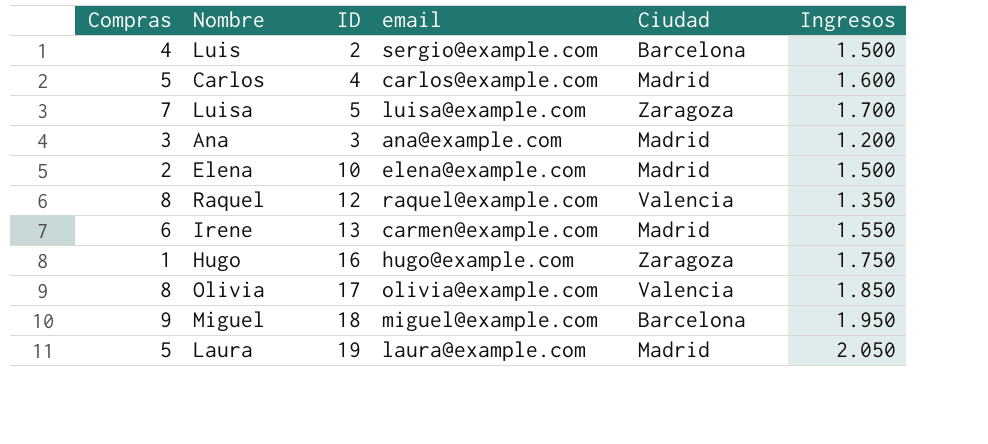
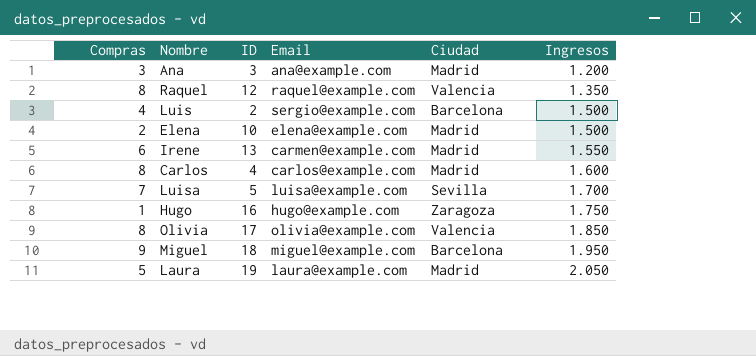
row order: none -> Ingresos ascending
column name: email -> Email
Carlos | Compras: 5 -> 8
Luisa | Ciudad: Zaragoza -> Sevilla

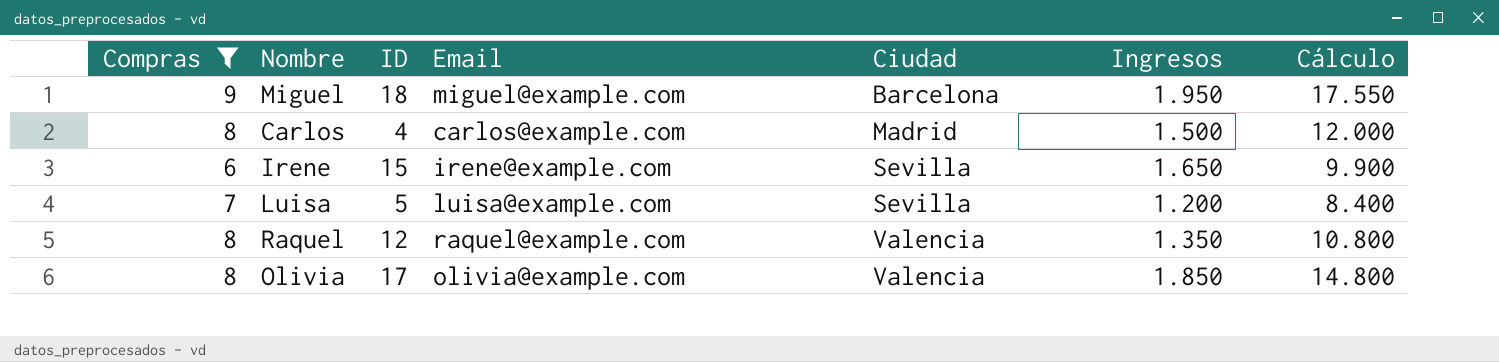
filter: none -> Compras >= 6
row order: Ingresos ascending -> Ciudad ascending
column Cálculo | formula: none -> [Compras] * [Ingresos]
Carlos | Ingresos: 1.600 -> 1.500
Irene | ID: 13 -> 15
Irene | Email: carmen@example.com -> irene@example.com
Irene | Ciudad: Madrid -> Sevilla
Irene | Ingresos: 1.550 -> 1.650
Luisa | Ingresos: 1.700 -> 1.200

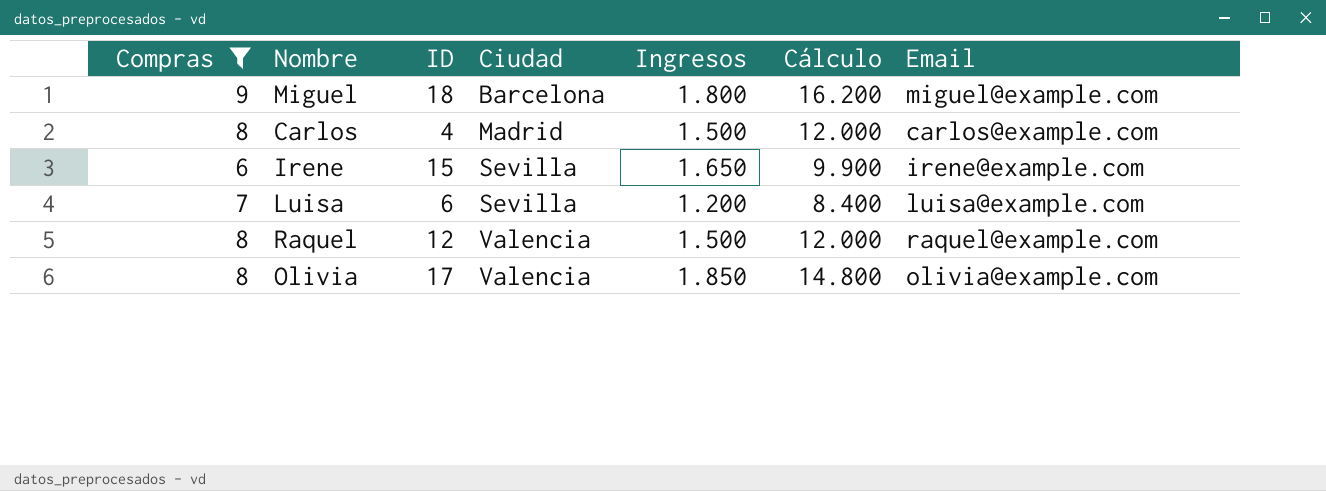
column Email | position: 4 -> 7
Miguel | Ingresos: 1.950 -> 1.800
Miguel | Cálculo: 17.550 -> 16.200
Luisa | ID: 5 -> 6
Raquel | Ingresos: 1.350 -> 1.500
Raquel | Cálculo: 10.800 -> 12.000

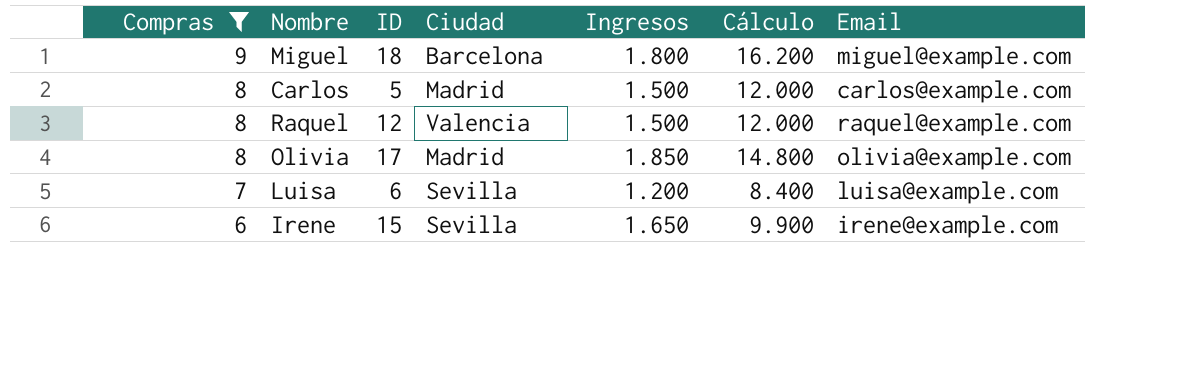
row order: Ciudad ascending -> Compras descending
Carlos | ID: 4 -> 5
Olivia | Ciudad: Valencia -> Madrid

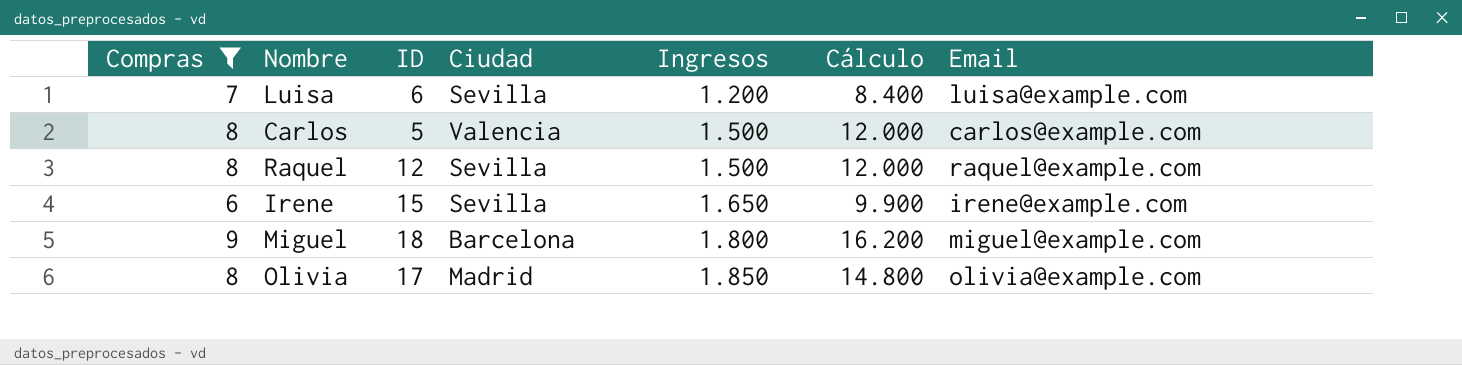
row order: Compras descending -> Ingresos ascending
Carlos | Ciudad: Madrid -> Valencia
Raquel | Ciudad: Valencia -> Sevilla

